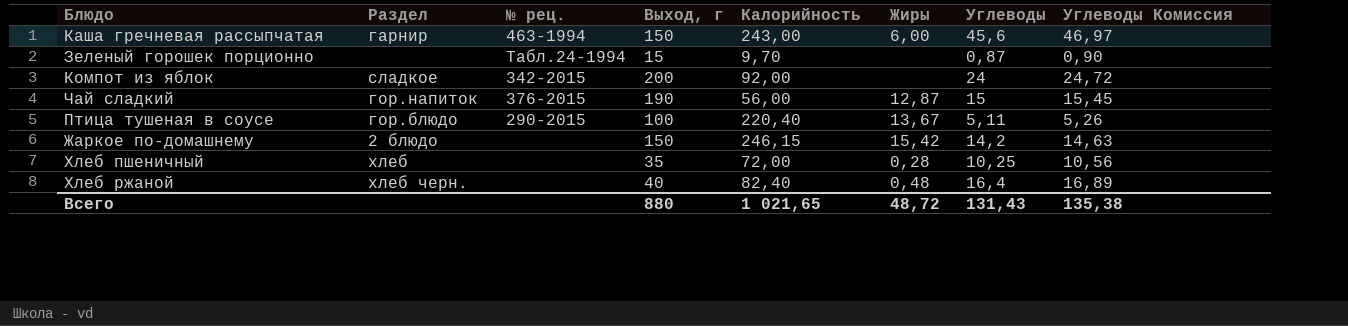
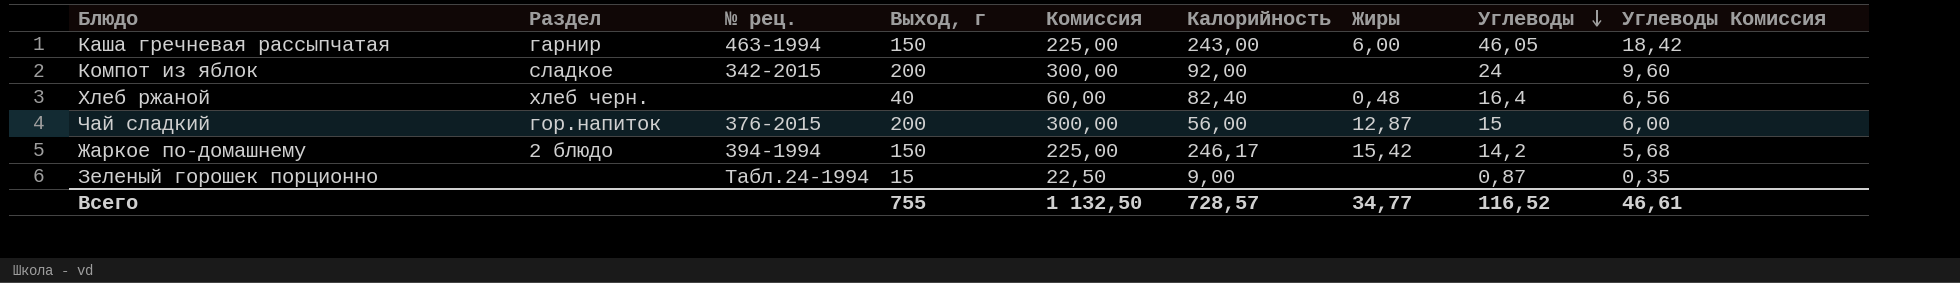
row order: none -> Углеводы descending
column Комиссия | formula: none -> [Выход, г] * 1,5
column Углеводы Комиссия | formula: [Углеводы] * 1,03 -> [Углеводы] * 0,4
row Птица тушеная в соусе: гор.блюдо | 290-2015 | 100 | 220,40 | 13,67 | 5,11 | 5,26 -> none
row Хлеб пшеничный: хлеб | none | 35 | 72,00 | 0,28 | 10,25 | 10,56 -> none
Каша гречневая рассыпчатая | Углеводы: 45,6 -> 46,05
Чай сладкий | Выход, г: 190 -> 200
Жаркое по-домашнему | № рец.: none -> 394-1994
Жаркое по-домашнему | Калорийность: 246,15 -> 246,17
Зеленый горошек порционно | Калорийность: 9,70 -> 9,00
Всего | Выход, г: 880 -> 755
Всего | Калорийность: 1 021,65 -> 728,57
Всего | Жиры: 48,72 -> 34,77
Всего | Углеводы: 131,43 -> 116,52
Всего | Углеводы Комиссия: 135,38 -> 46,61

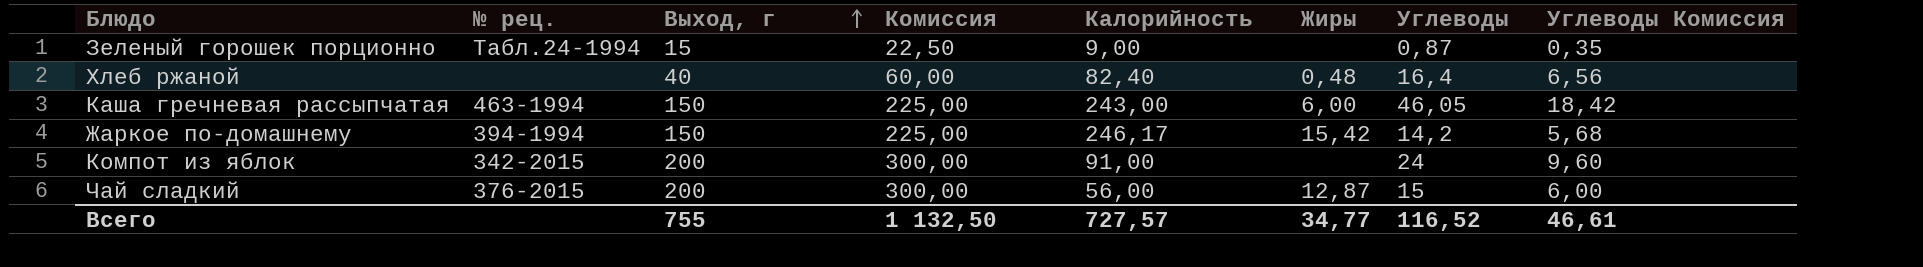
row order: Углеводы descending -> Выход, г ascending
column Раздел | position: 2 -> none
Компот из яблок | Калорийность: 92,00 -> 91,00
Всего | Калорийность: 728,57 -> 727,57

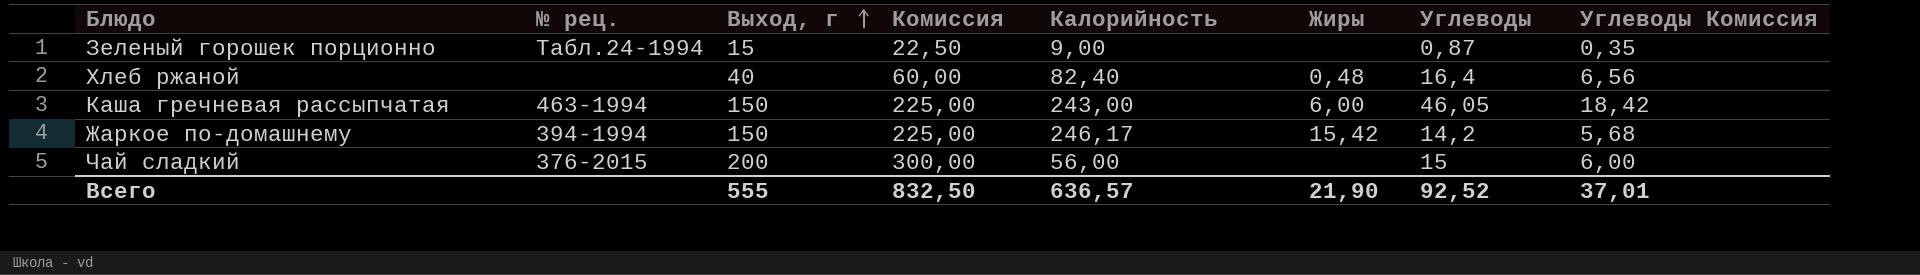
row Компот из яблок: 342-2015 | 200 | 300,00 | 91,00 | none | 24 | 9,60 -> none
Чай сладкий | Жиры: 12,87 -> none
Всего | Выход, г: 755 -> 555
Всего | Комиссия: 1 132,50 -> 832,50
Всего | Калорийность: 727,57 -> 636,57
Всего | Жиры: 34,77 -> 21,90
Всего | Углеводы: 116,52 -> 92,52
Всего | Углеводы Комиссия: 46,61 -> 37,01

